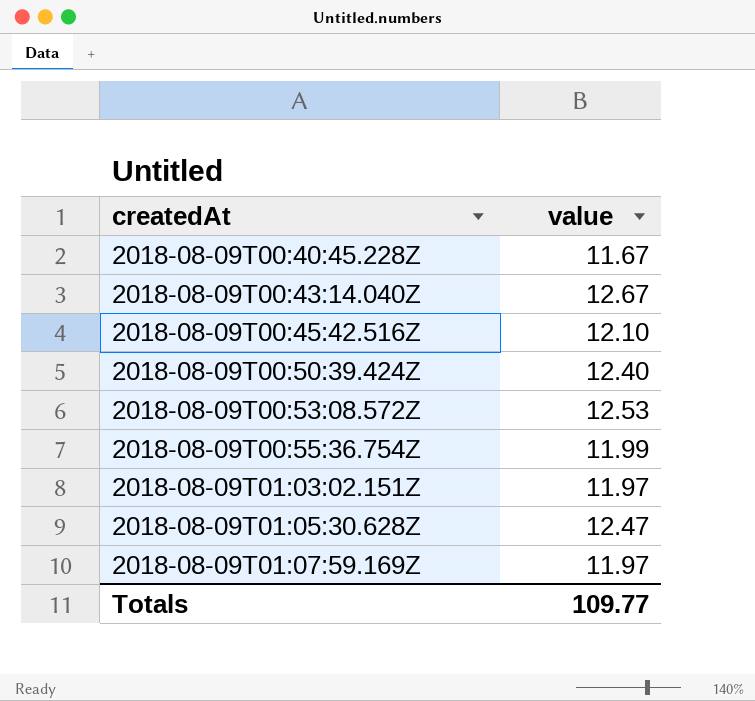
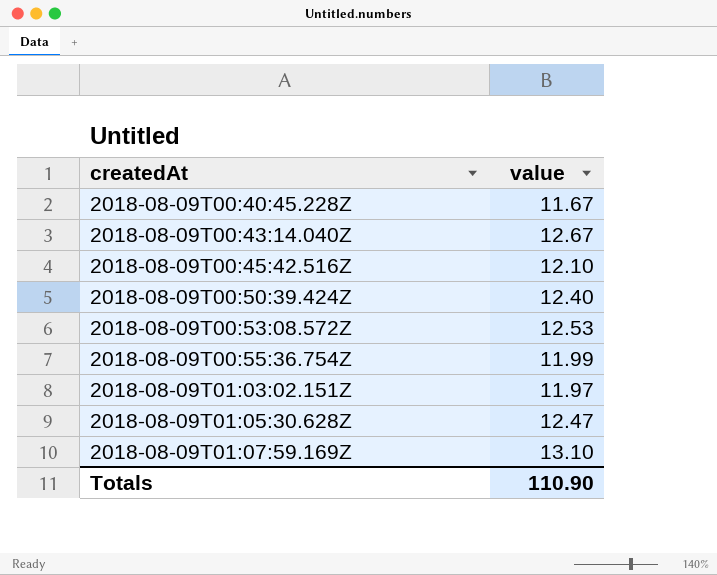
2018-08-09T01:07:59.169Z | value: 11.97 -> 13.10
Totals | value: 109.77 -> 110.90

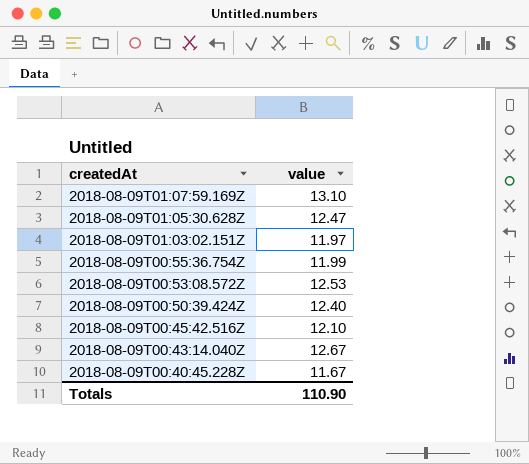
row order: createdAt ascending -> createdAt descending

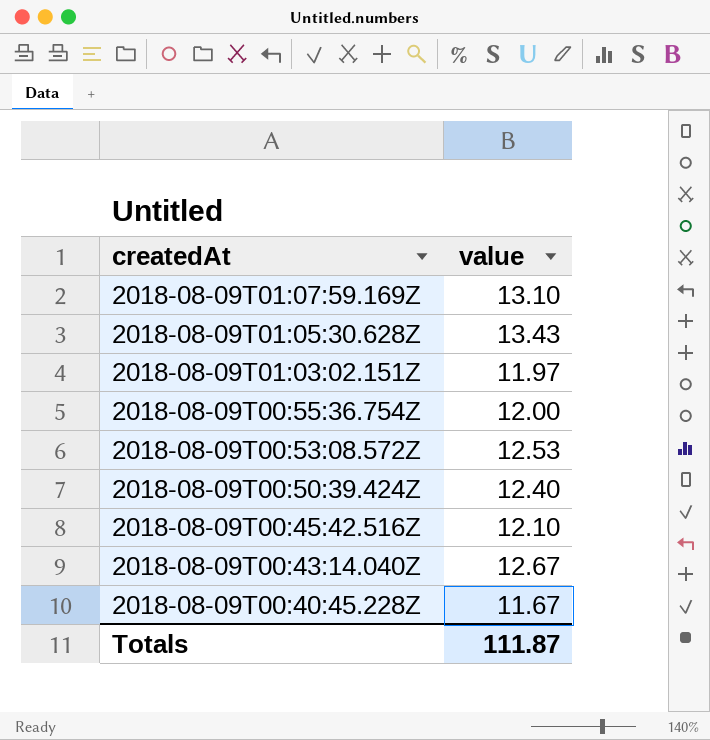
2018-08-09T01:05:30.628Z | value: 12.47 -> 13.43
2018-08-09T00:55:36.754Z | value: 11.99 -> 12.00
Totals | value: 110.90 -> 111.87

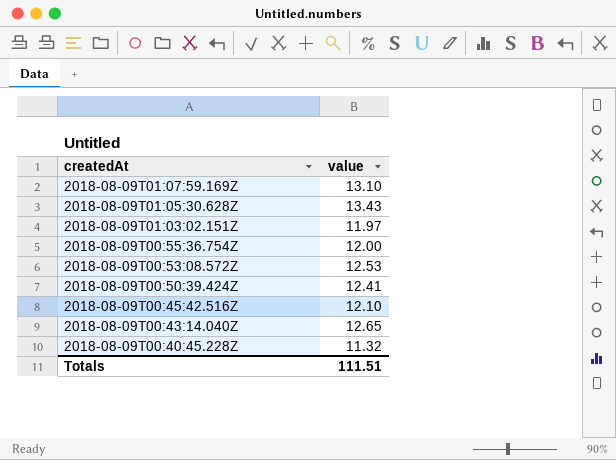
2018-08-09T00:50:39.424Z | value: 12.40 -> 12.41
2018-08-09T00:43:14.040Z | value: 12.67 -> 12.65
2018-08-09T00:40:45.228Z | value: 11.67 -> 11.32
Totals | value: 111.87 -> 111.51

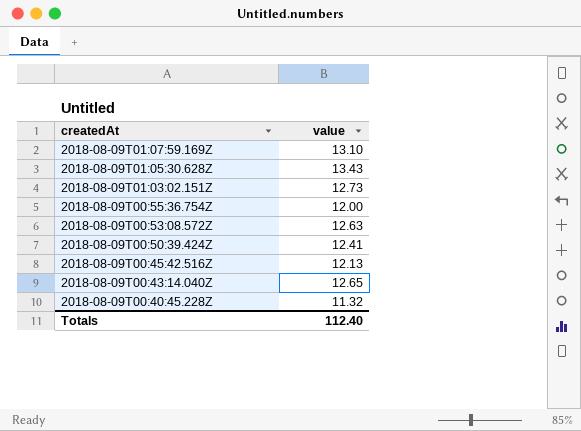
2018-08-09T01:03:02.151Z | value: 11.97 -> 12.73
2018-08-09T00:53:08.572Z | value: 12.53 -> 12.63
2018-08-09T00:45:42.516Z | value: 12.10 -> 12.13
Totals | value: 111.51 -> 112.40

